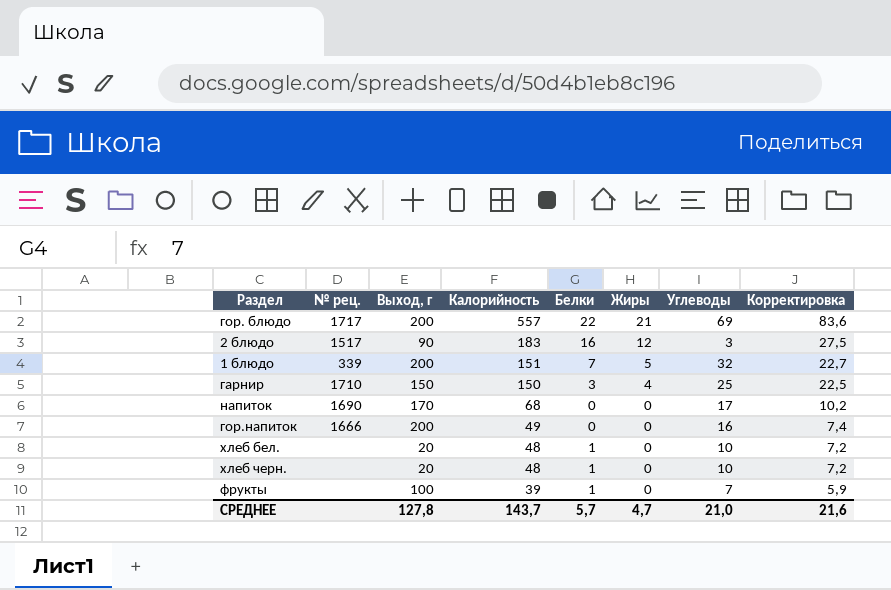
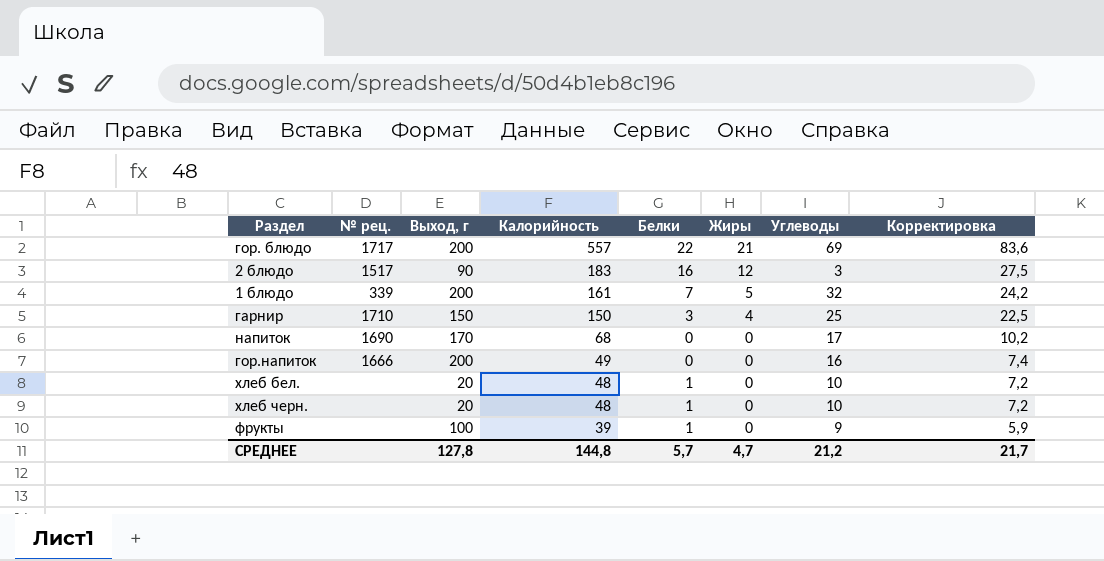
1 блюдо | Калорийность: 151 -> 161
1 блюдо | Корректировка: 22,7 -> 24,2
фрукты | Углеводы: 7 -> 9
СРЕДНЕЕ | Калорийность: 143,7 -> 144,8
СРЕДНЕЕ | Углеводы: 21,0 -> 21,2
СРЕДНЕЕ | Корректировка: 21,6 -> 21,7

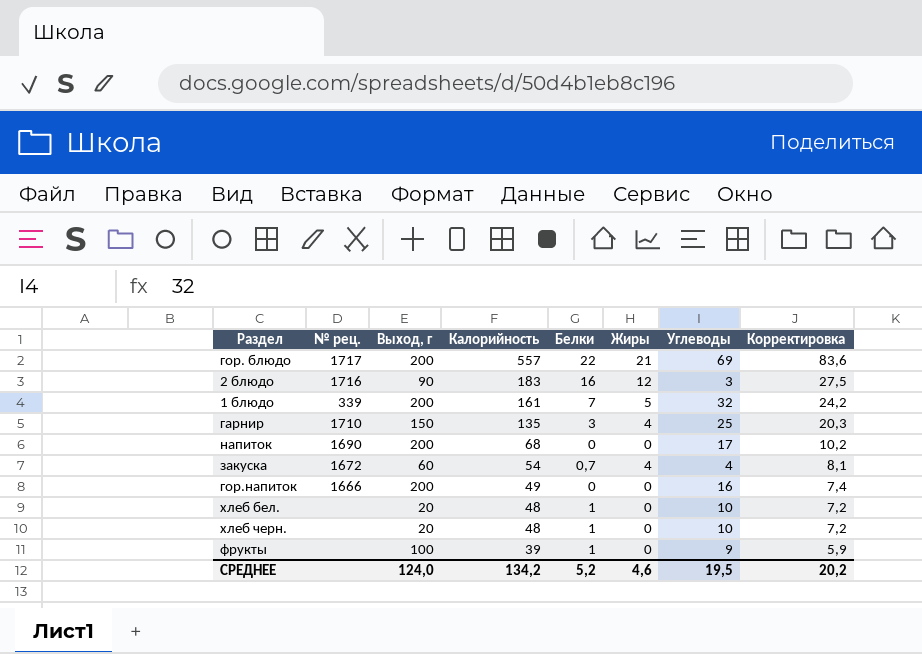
2 блюдо | № рец.: 1517 -> 1716
гарнир | Калорийность: 150 -> 135
гарнир | Корректировка: 22,5 -> 20,3
напиток | Выход, г: 170 -> 200
row закуска: none -> 1672 | 60 | 54 | 0,7 | 4 | 4 | 8,1
СРЕДНЕЕ | Выход, г: 127,8 -> 124,0
СРЕДНЕЕ | Калорийность: 144,8 -> 134,2
СРЕДНЕЕ | Белки: 5,7 -> 5,2
СРЕДНЕЕ | Жиры: 4,7 -> 4,6
СРЕДНЕЕ | Углеводы: 21,2 -> 19,5
СРЕДНЕЕ | Корректировка: 21,7 -> 20,2

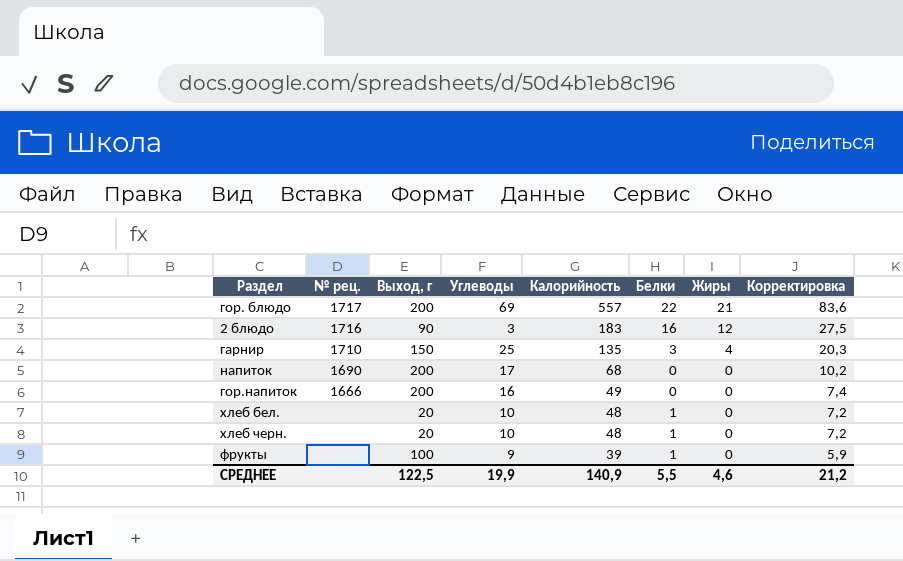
column Углеводы | position: 7 -> 4
row 1 блюдо: 339 | 200 | 161 | 7 | 5 | 32 | 24,2 -> none
row закуска: 1672 | 60 | 54 | 0,7 | 4 | 4 | 8,1 -> none
СРЕДНЕЕ | Выход, г: 124,0 -> 122,5
СРЕДНЕЕ | Углеводы: 19,5 -> 19,9
СРЕДНЕЕ | Калорийность: 134,2 -> 140,9
СРЕДНЕЕ | Белки: 5,2 -> 5,5
СРЕДНЕЕ | Корректировка: 20,2 -> 21,2

